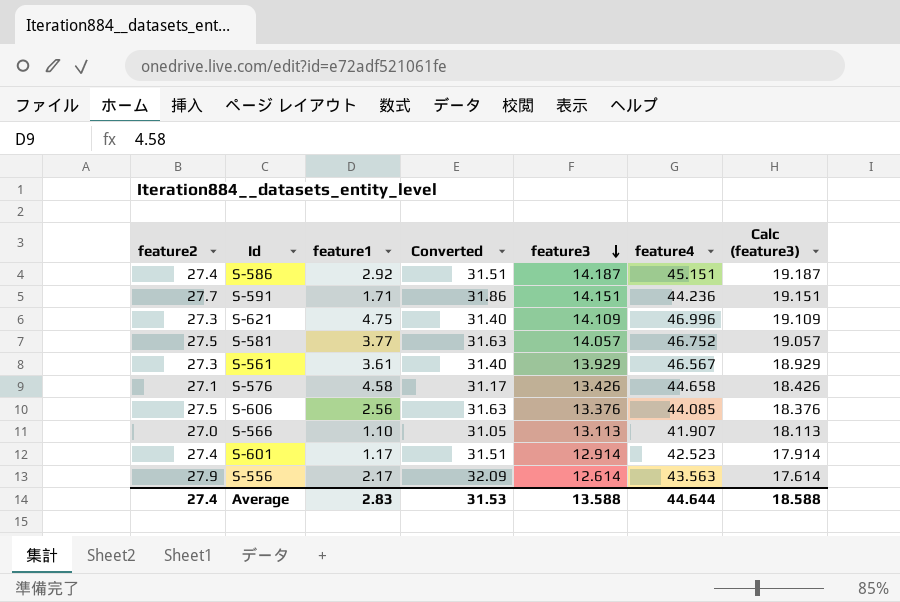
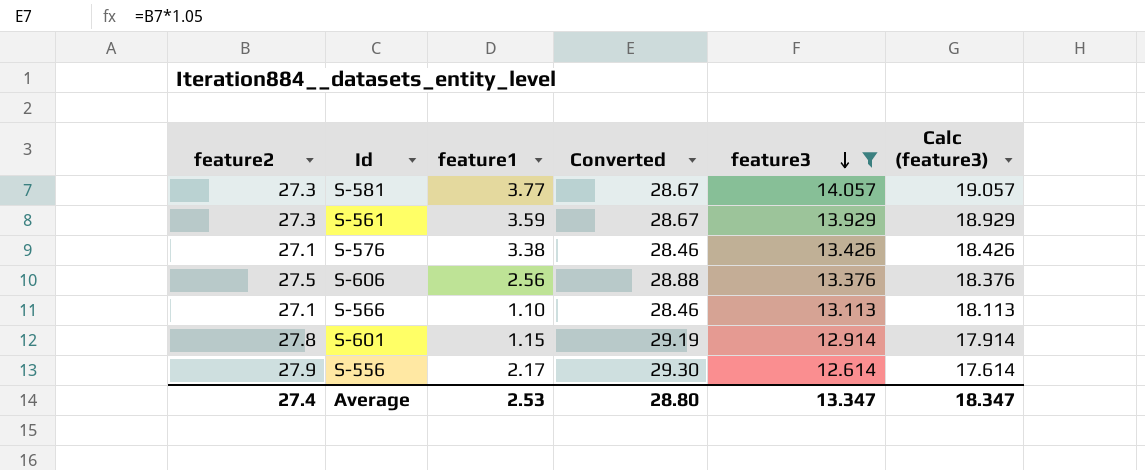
filter: none -> feature3 <= 14.057
column feature4 | position: 6 -> none
column Converted | formula: [feature2] * 1.15 -> [feature2] * 1.05
S-581 | feature2: 27.5 -> 27.3
S-561 | feature1: 3.61 -> 3.59
S-576 | feature1: 4.58 -> 3.38
S-566 | feature2: 27.0 -> 27.1
S-601 | feature2: 27.4 -> 27.8
S-601 | feature1: 1.17 -> 1.15
Average | feature1: 2.83 -> 2.53
Average | Converted: 31.53 -> 28.80
Average | feature3: 13.588 -> 13.347
Average | Calc (feature3): 18.588 -> 18.347

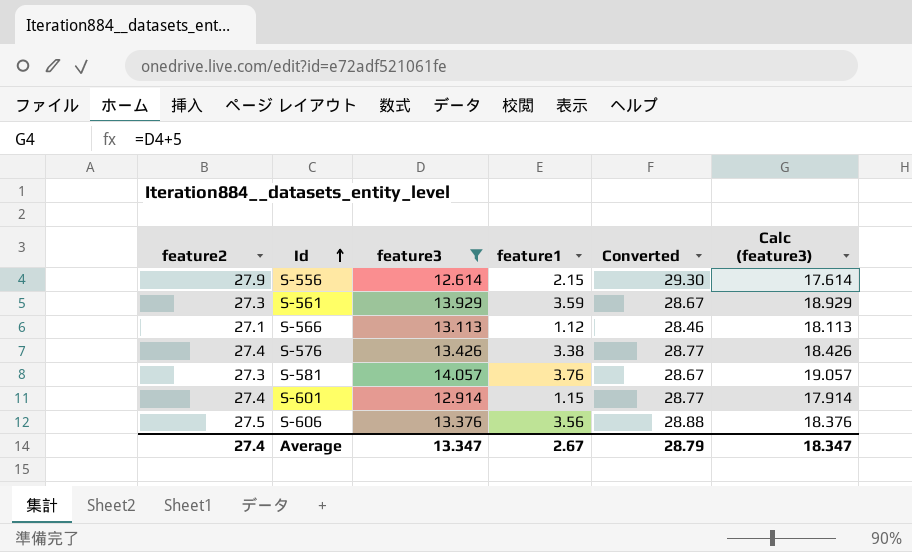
row order: feature3 descending -> Id ascending
column feature3 | position: 5 -> 3
S-556 | feature1: 2.17 -> 2.15
S-566 | feature1: 1.10 -> 1.12
S-576 | feature2: 27.1 -> 27.4
S-576 | Converted: 28.46 -> 28.77
S-581 | feature1: 3.77 -> 3.76
S-601 | feature2: 27.8 -> 27.4
S-601 | Converted: 29.19 -> 28.77
S-606 | feature1: 2.56 -> 3.56
Average | feature1: 2.53 -> 2.67
Average | Converted: 28.80 -> 28.79

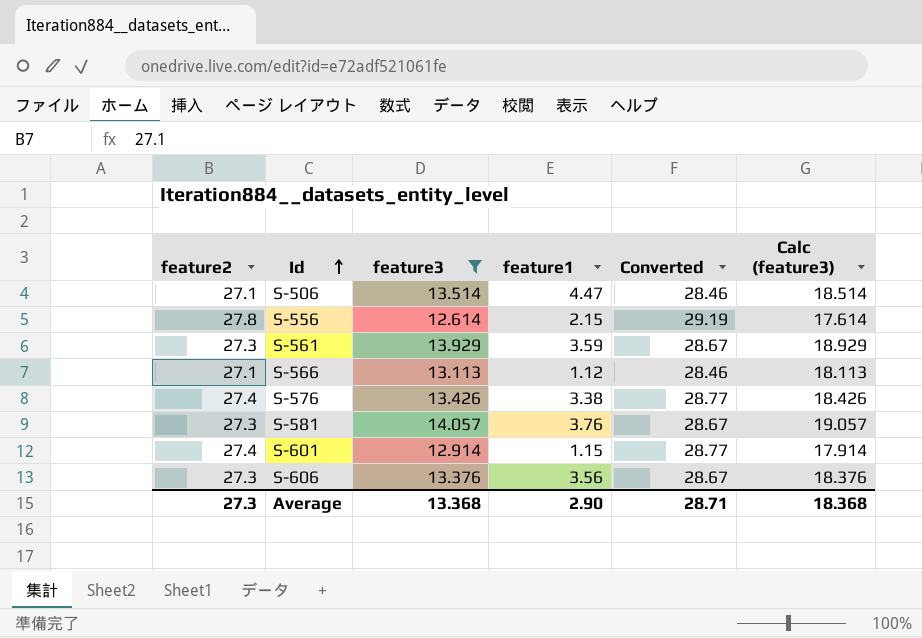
row S-506: none -> 27.1 | 13.514 | 4.47 | 28.46 | 18.514
S-556 | feature2: 27.9 -> 27.8
S-556 | Converted: 29.30 -> 29.19
S-606 | feature2: 27.5 -> 27.3
S-606 | Converted: 28.88 -> 28.67
Average | feature2: 27.4 -> 27.3
Average | feature3: 13.347 -> 13.368
Average | feature1: 2.67 -> 2.90
Average | Converted: 28.79 -> 28.71
Average | Calc (feature3): 18.347 -> 18.368

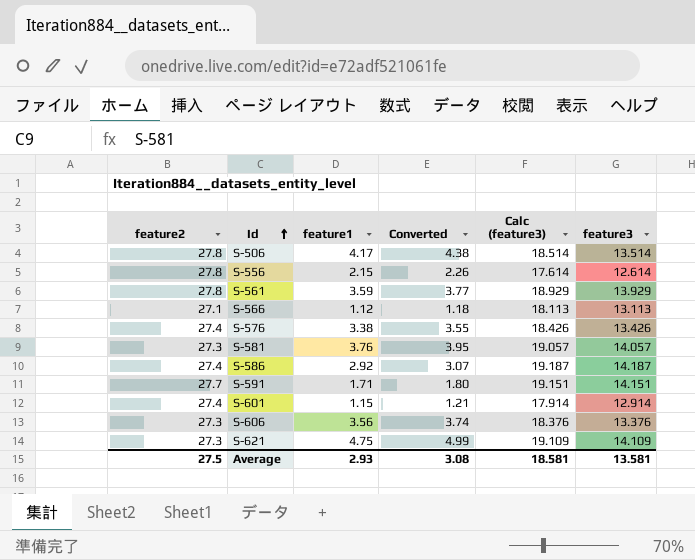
filter: feature3 <= 14.057 -> none
column Converted | formula: [feature2] * 1.05 -> [feature1] * 1.05
column feature3 | position: 3 -> 6
S-506 | feature2: 27.1 -> 27.8
S-506 | feature1: 4.47 -> 4.17
S-561 | feature2: 27.3 -> 27.8
Average | feature2: 27.3 -> 27.5
Average | feature1: 2.90 -> 2.93
Average | Converted: 28.71 -> 3.08
Average | Calc (feature3): 18.368 -> 18.581
Average | feature3: 13.368 -> 13.581

